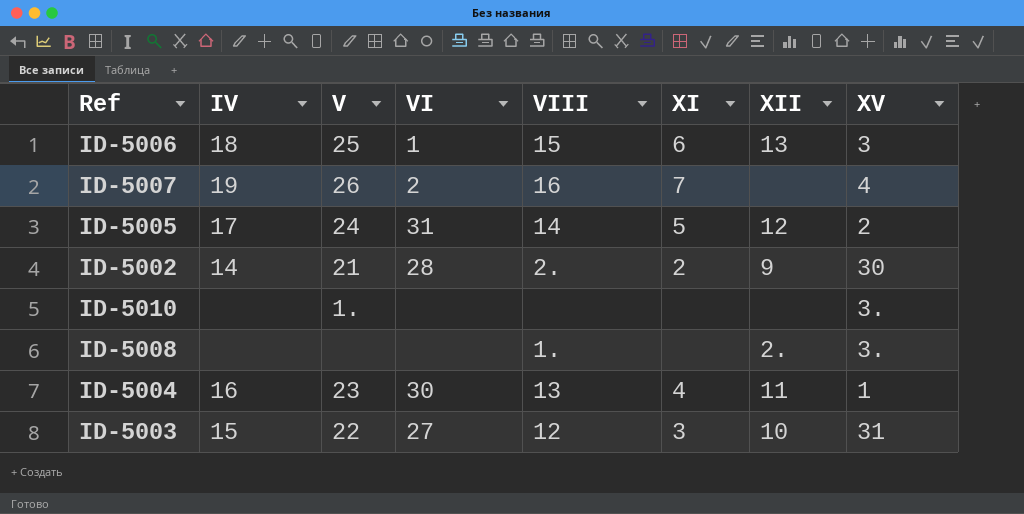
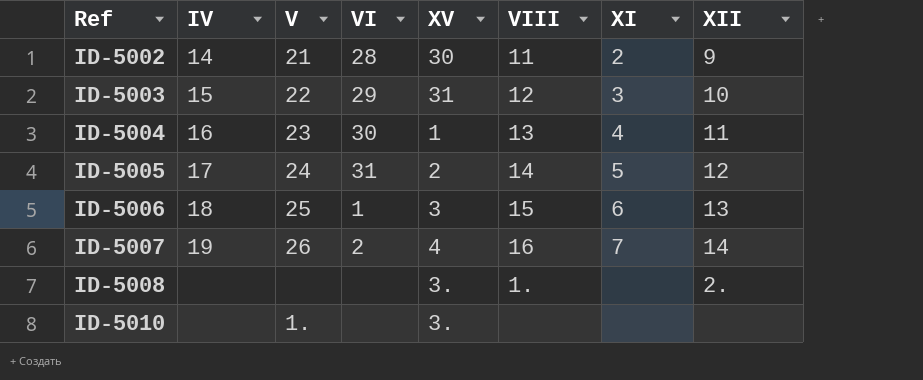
row order: none -> Ref ascending
column XV | position: 8 -> 5
ID-5002 | VIII: 2. -> 11
ID-5003 | VI: 27 -> 29
ID-5007 | XII: none -> 14

